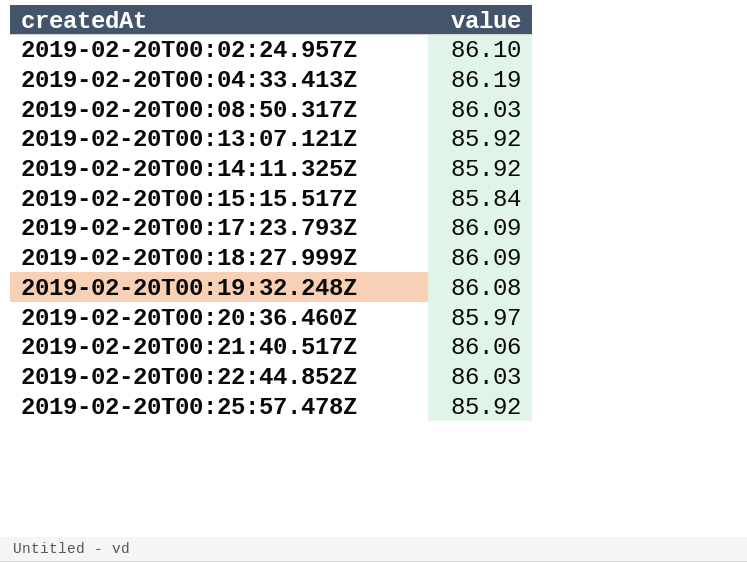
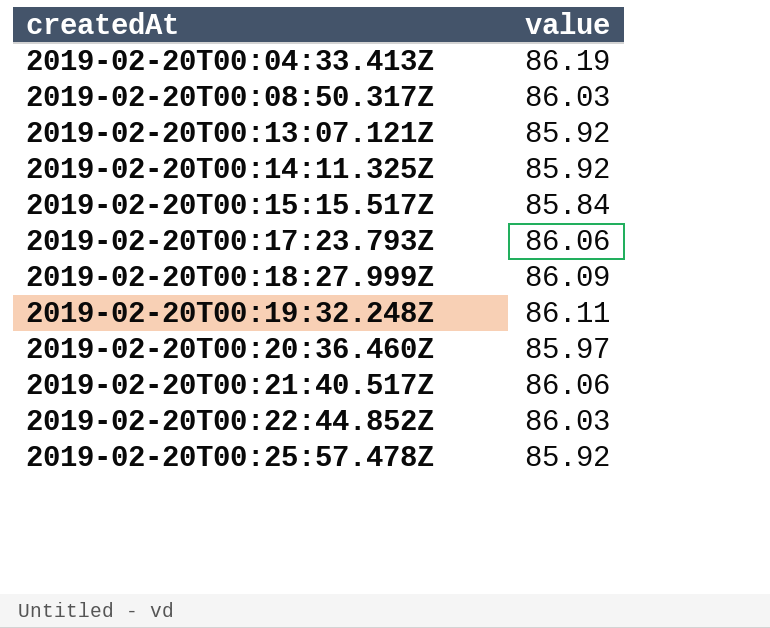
row 2019-02-20T00:02:24.957Z: 86.10 -> none
2019-02-20T00:17:23.793Z | value: 86.09 -> 86.06
2019-02-20T00:19:32.248Z | value: 86.08 -> 86.11

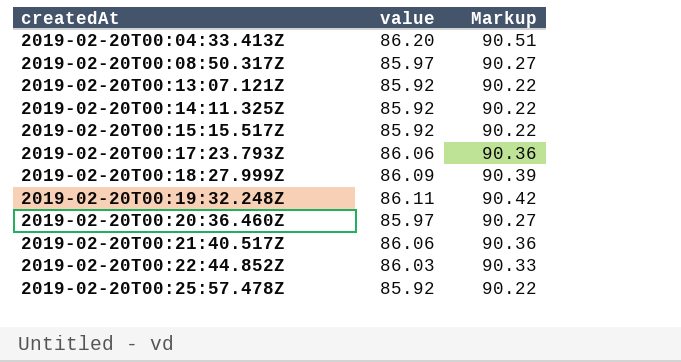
column Markup | formula: none -> [value] * 1.05
2019-02-20T00:04:33.413Z | value: 86.19 -> 86.20
2019-02-20T00:08:50.317Z | value: 86.03 -> 85.97
2019-02-20T00:15:15.517Z | value: 85.84 -> 85.92

